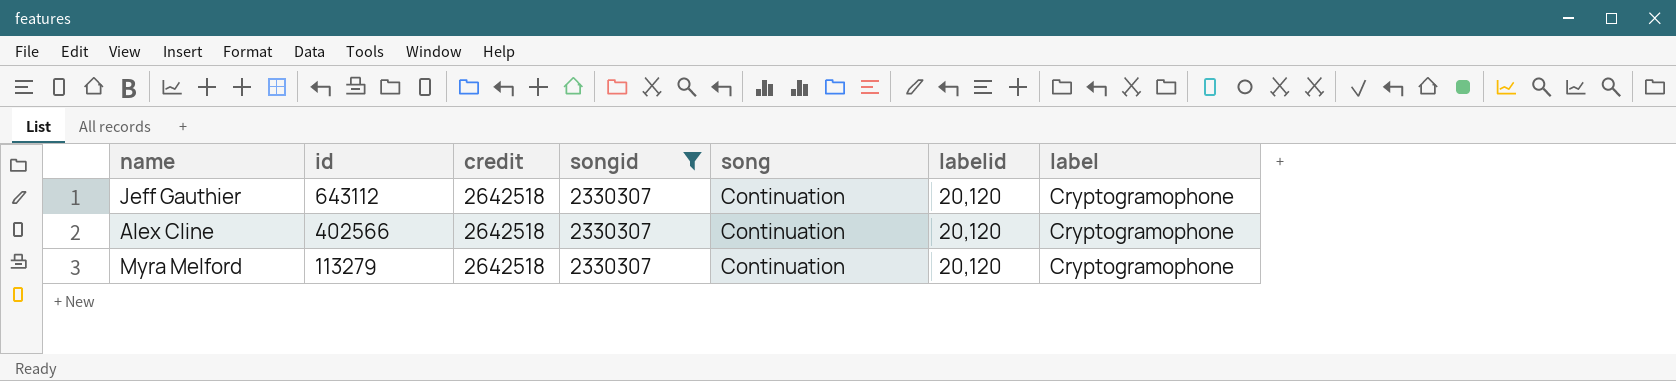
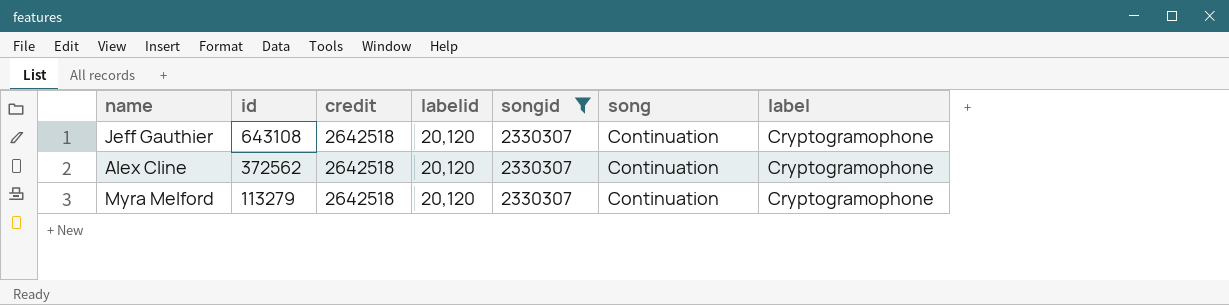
column labelid | position: 6 -> 4
Jeff Gauthier | id: 643112 -> 643108
Alex Cline | id: 402566 -> 372562

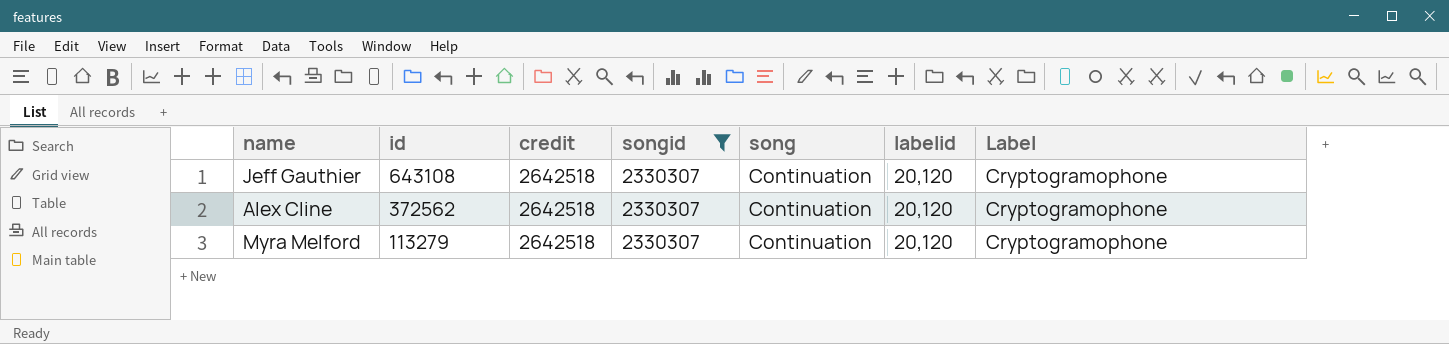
column labelid | position: 4 -> 6
column name: label -> Label

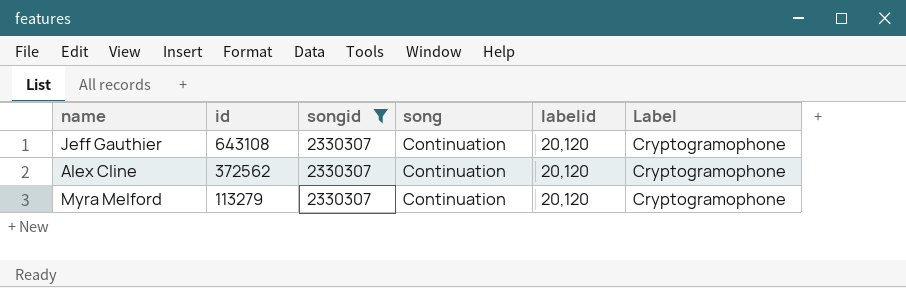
column credit | position: 3 -> none

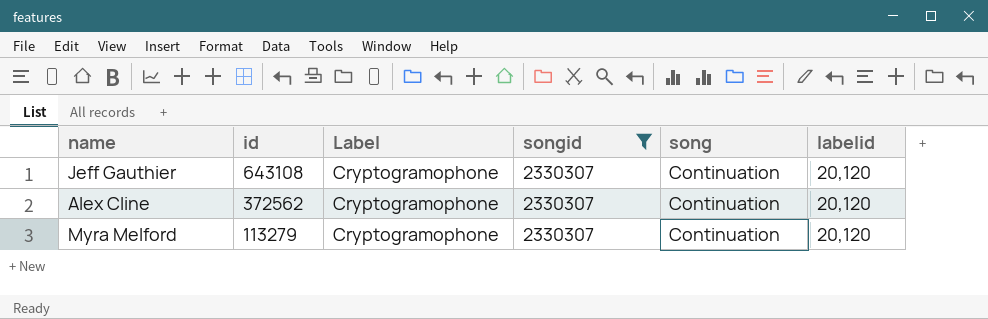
column Label | position: 6 -> 3

